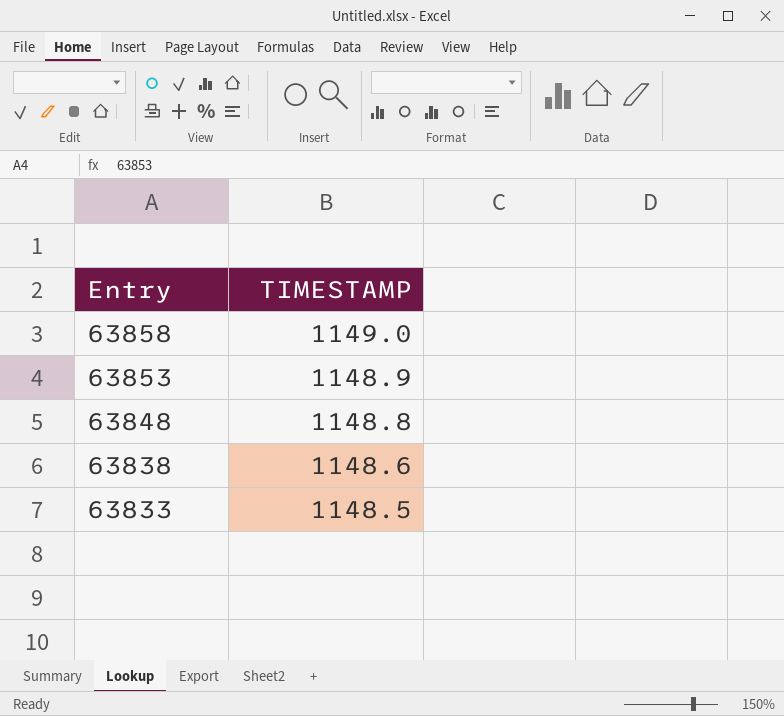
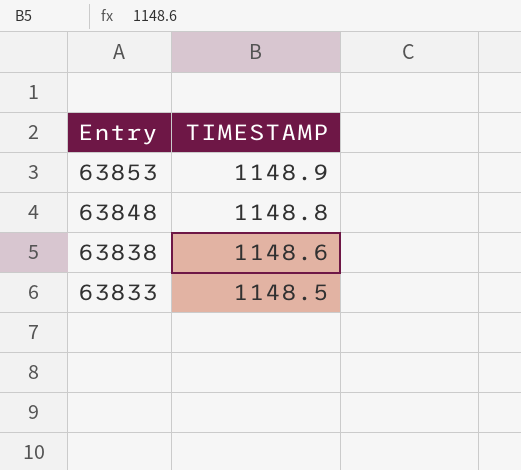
row 63858: 1149.0 -> none

